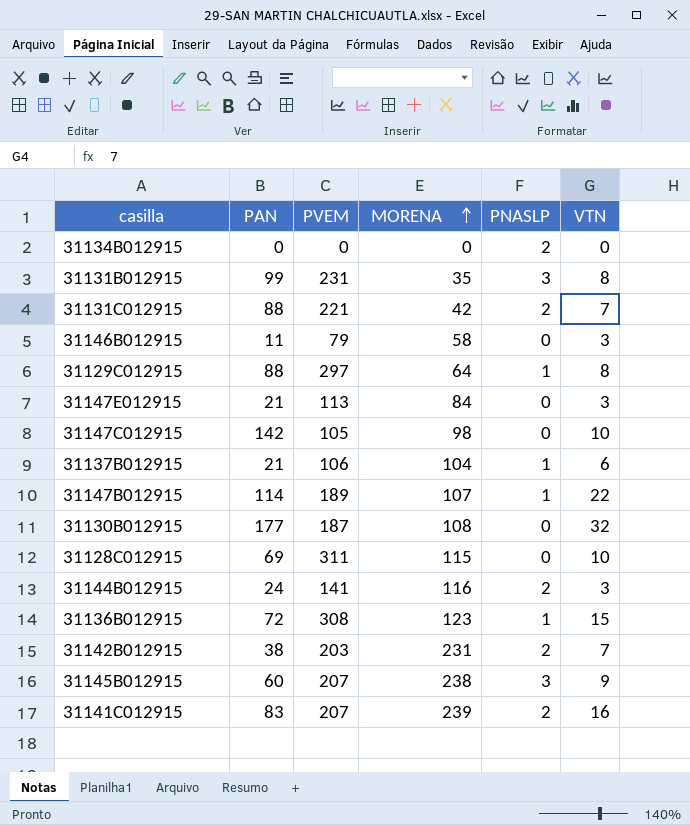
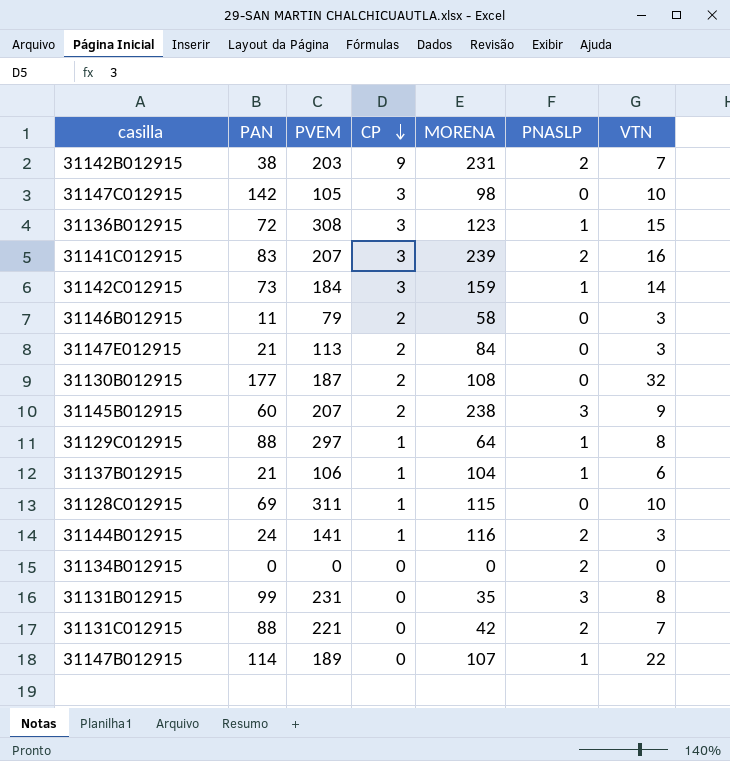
row order: MORENA ascending -> CP descending
column CP | position: none -> 4
row 31142C012915: none -> 73 | 184 | 3 | 159 | 1 | 14

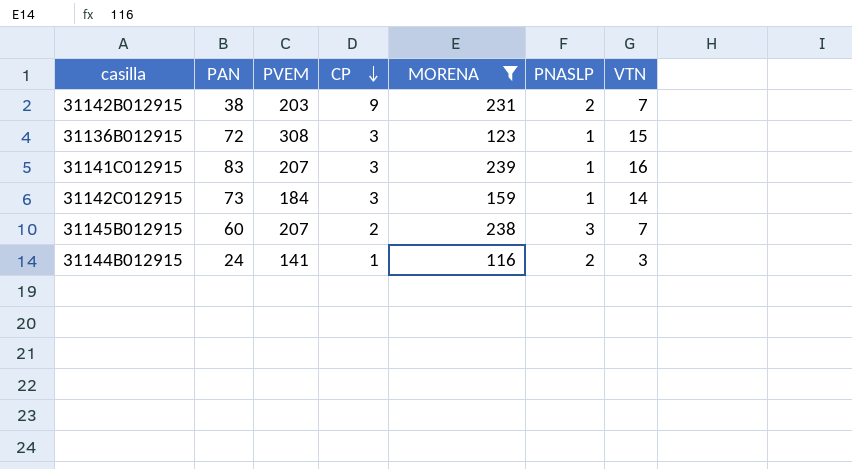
filter: none -> MORENA >= 116
31141C012915 | PNASLP: 2 -> 1
31145B012915 | VTN: 9 -> 7

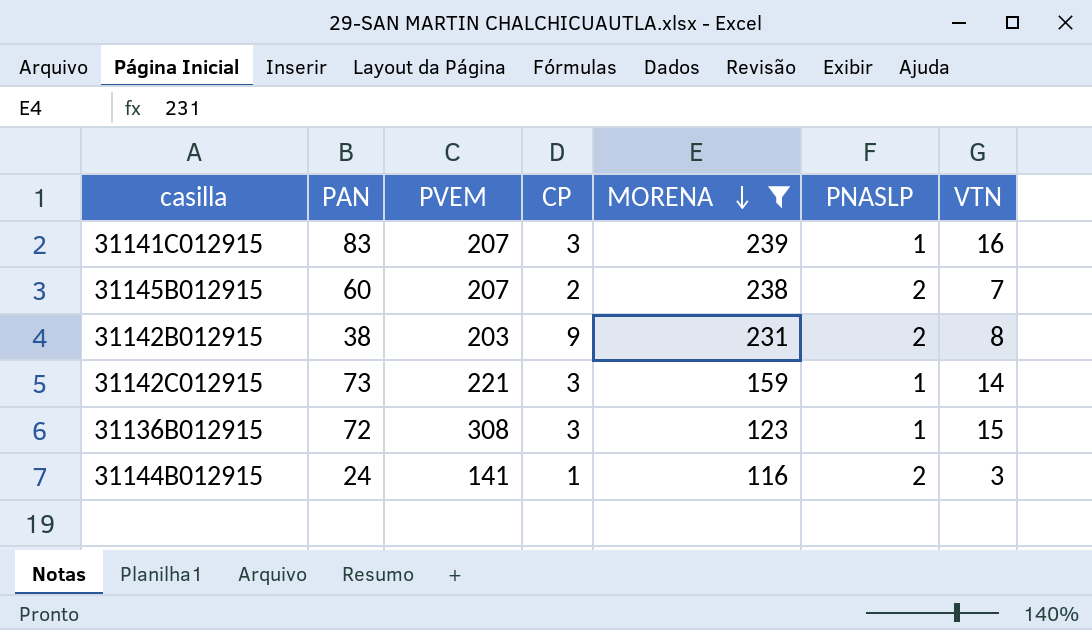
row order: CP descending -> MORENA descending
31145B012915 | PNASLP: 3 -> 2
31142B012915 | VTN: 7 -> 8
31142C012915 | PVEM: 184 -> 221

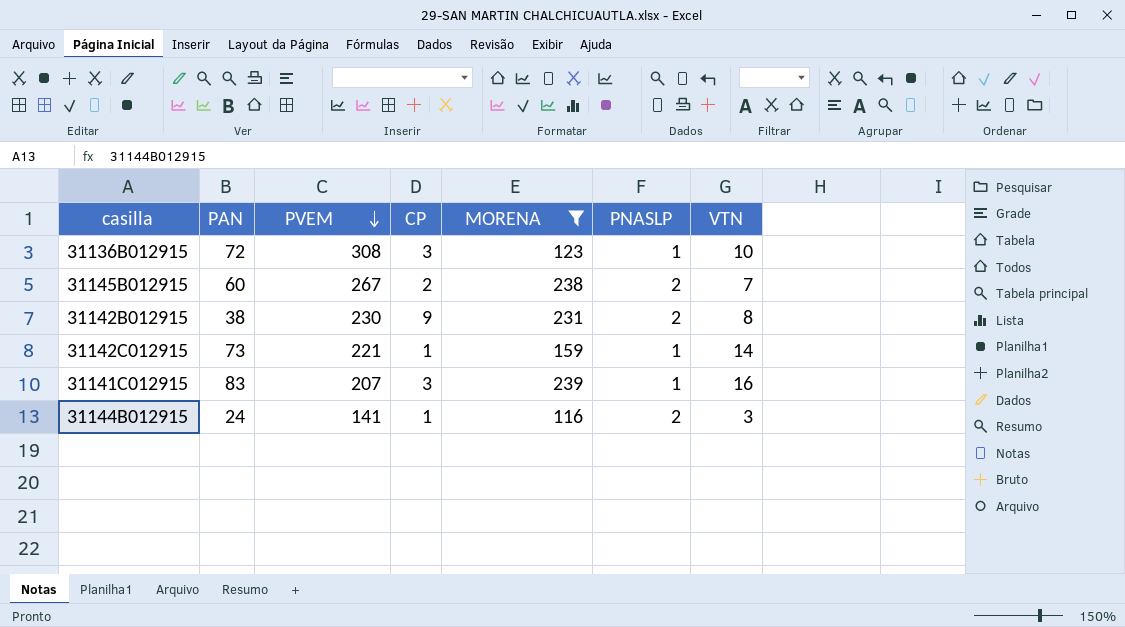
row order: MORENA descending -> PVEM descending
31136B012915 | VTN: 15 -> 10
31145B012915 | PVEM: 207 -> 267
31142B012915 | PVEM: 203 -> 230
31142C012915 | CP: 3 -> 1

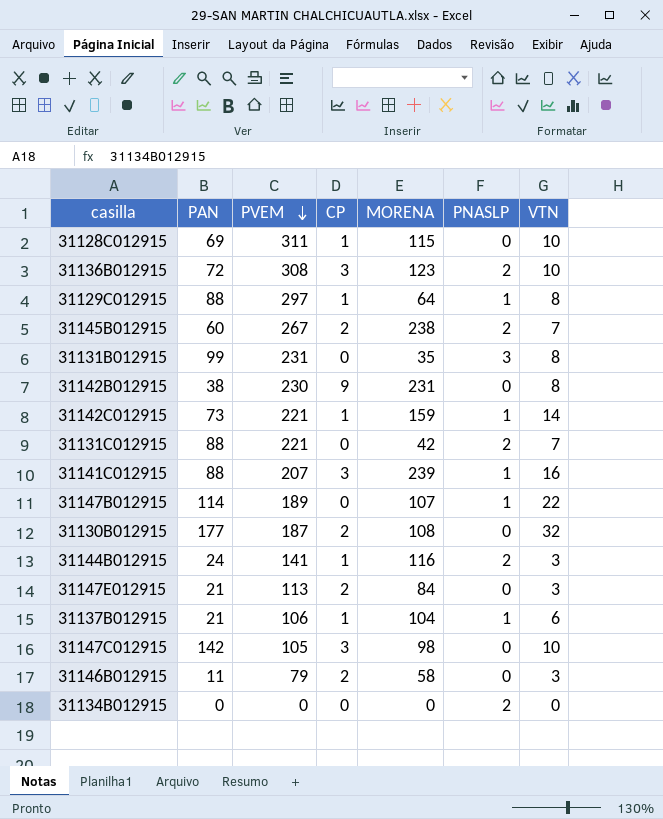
filter: MORENA >= 116 -> none
31136B012915 | PNASLP: 1 -> 2
31142B012915 | PNASLP: 2 -> 0
31141C012915 | PAN: 83 -> 88

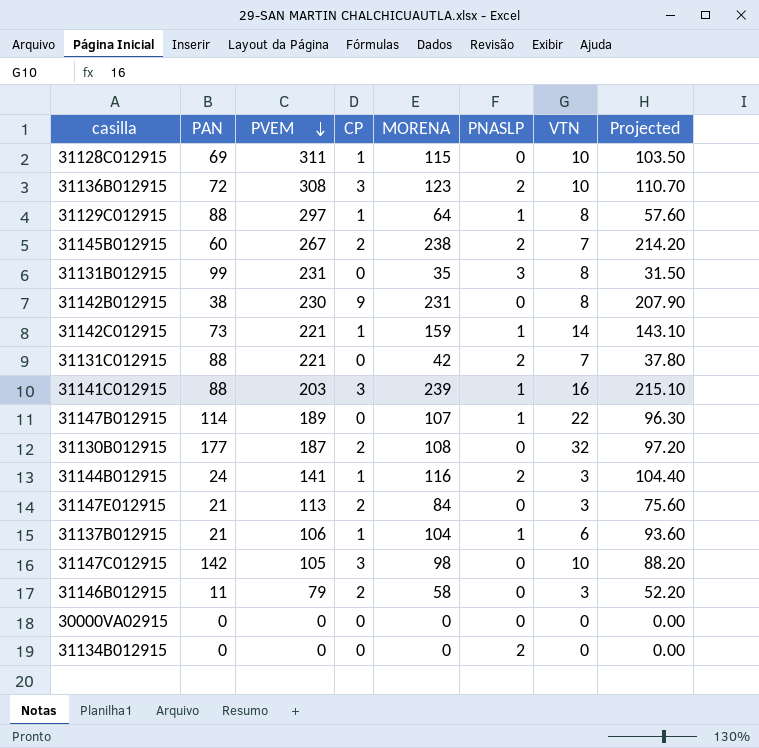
column Projected | formula: none -> [MORENA] * 0.9
31141C012915 | PVEM: 207 -> 203
row 30000VA02915: none -> 0 | 0 | 0 | 0 | 0 | 0 | 0.00

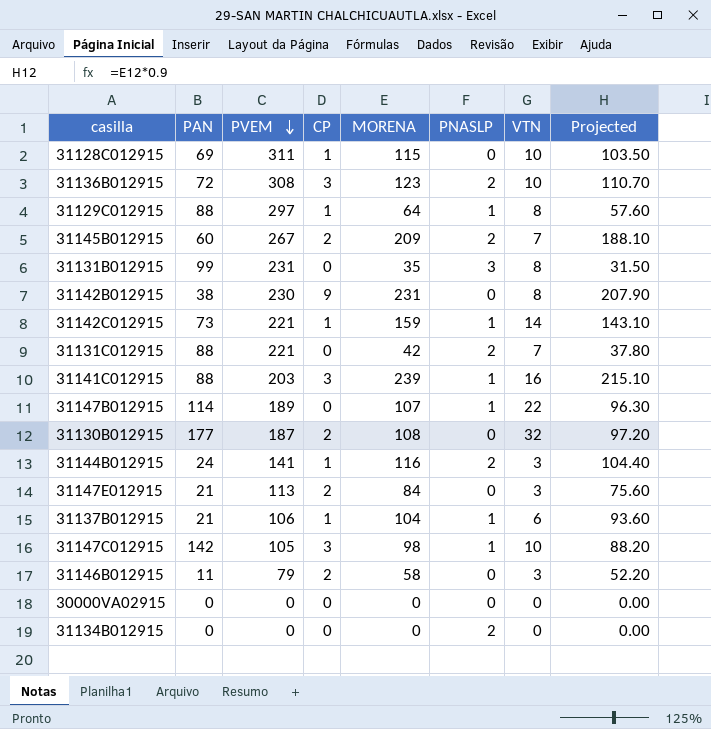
31145B012915 | MORENA: 238 -> 209
31145B012915 | Projected: 214.20 -> 188.10
31147C012915 | PNASLP: 0 -> 1

